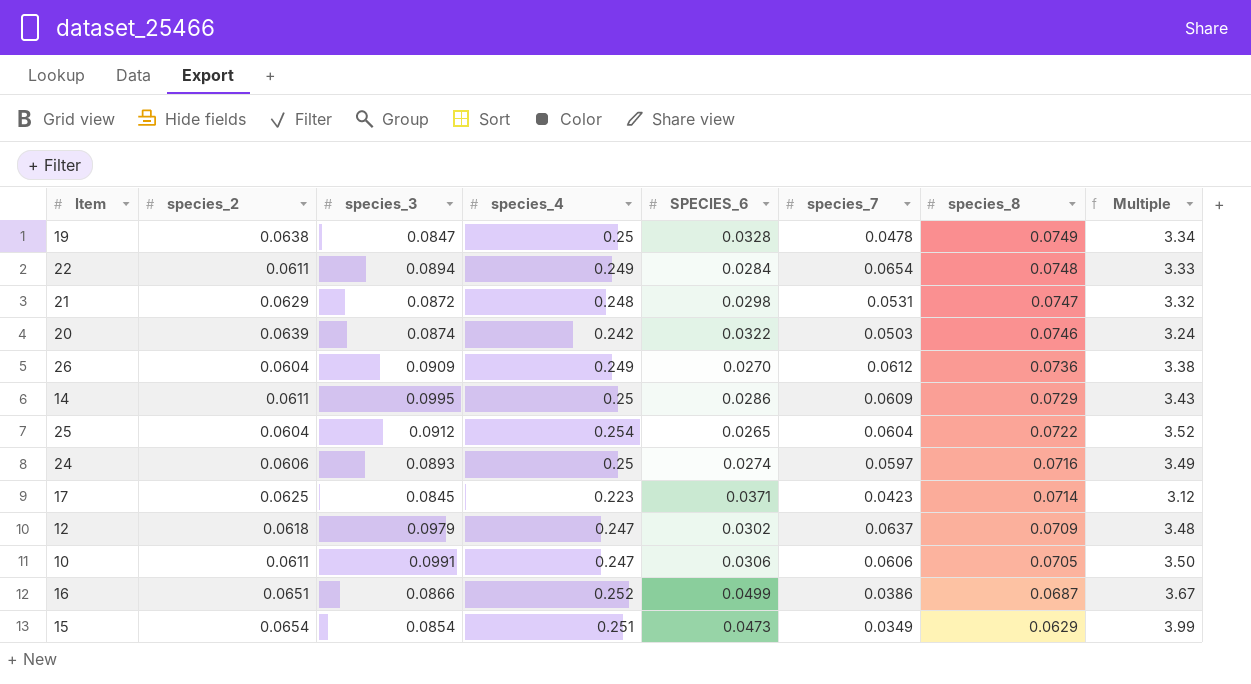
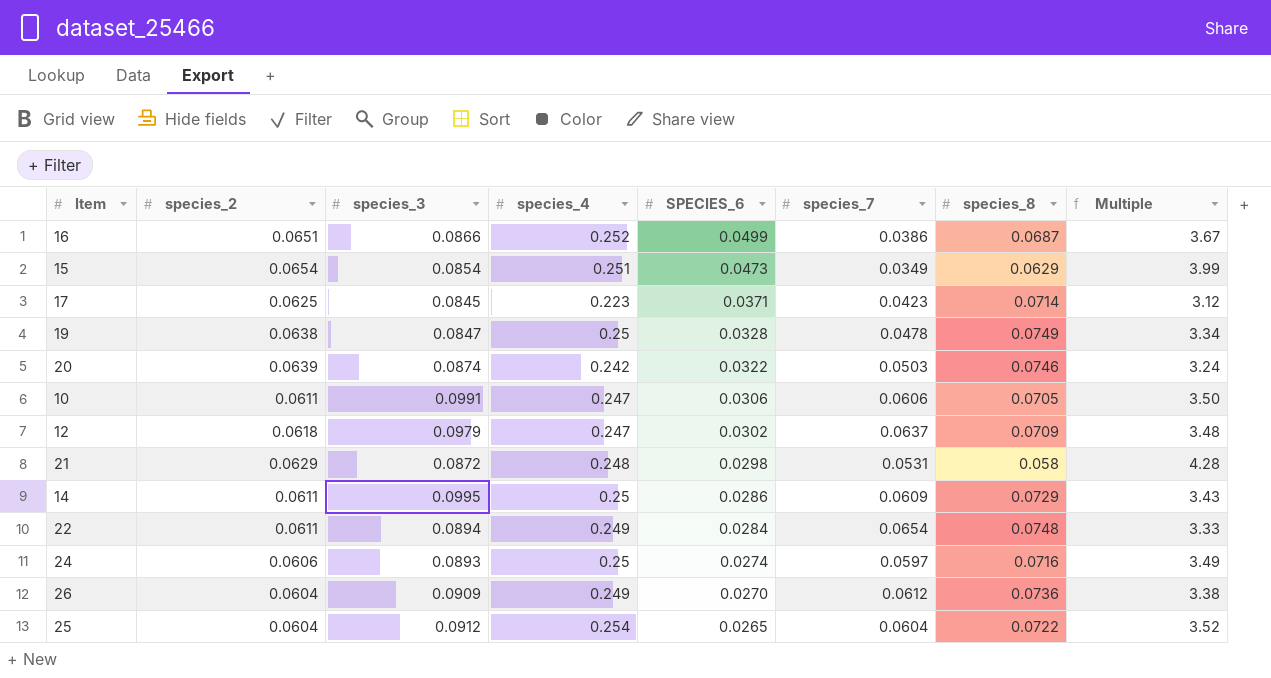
row order: species_8 descending -> SPECIES_6 descending
21 | species_8: 0.0747 -> 0.058
21 | Multiple: 3.32 -> 4.28

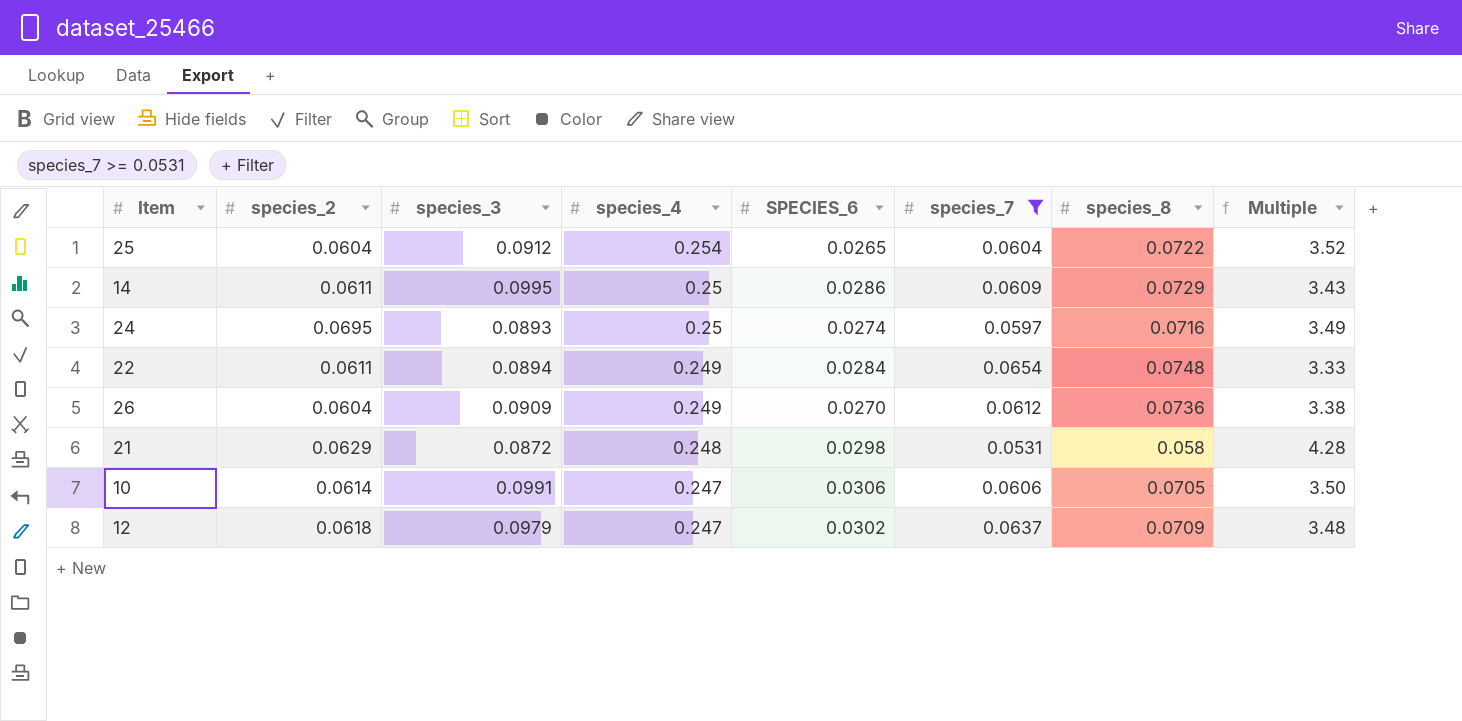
filter: none -> species_7 >= 0.0531
row order: SPECIES_6 descending -> species_4 descending
24 | species_2: 0.0606 -> 0.0695
10 | species_2: 0.0611 -> 0.0614

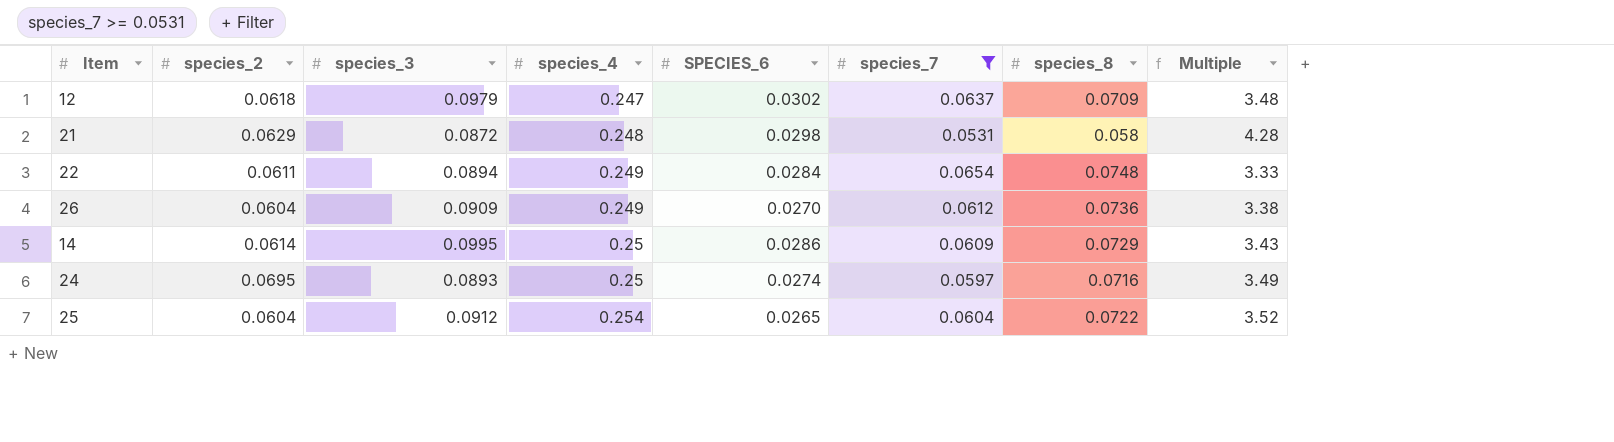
row order: species_4 descending -> species_4 ascending
row 10: 0.0614 | 0.0991 | 0.247 | 0.0306 | 0.0606 | 0.0705 | 3.50 -> none
14 | species_2: 0.0611 -> 0.0614

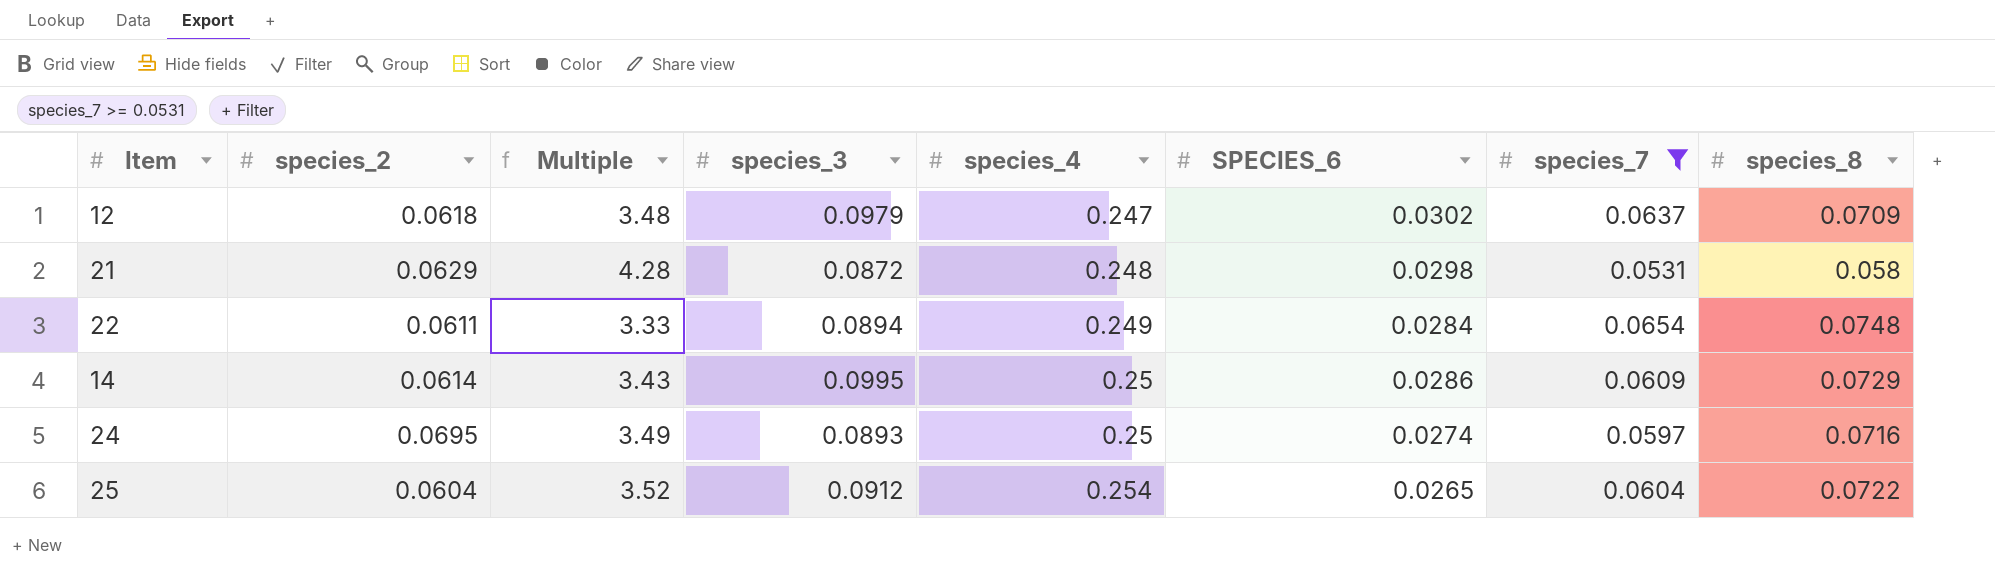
column Multiple | position: 8 -> 3
row 26: 0.0604 | 0.0909 | 0.249 | 0.0270 | 0.0612 | 0.0736 | 3.38 -> none

